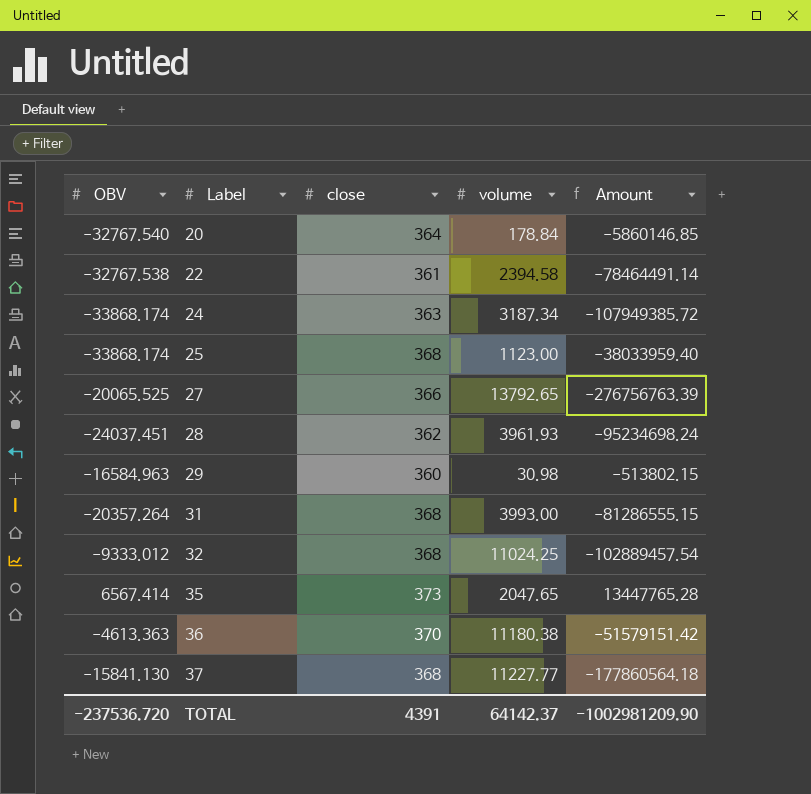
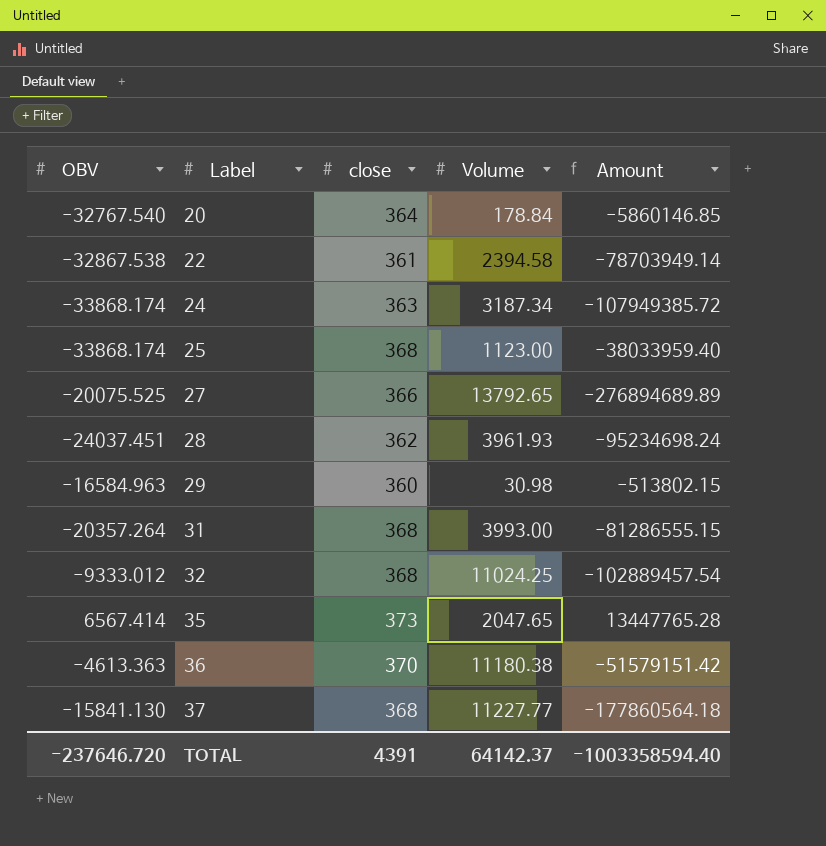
column name: volume -> Volume
22 | OBV: -32767.538 -> -32867.538
22 | Amount: -78464491.14 -> -78703949.14
27 | OBV: -20065.525 -> -20075.525
27 | Amount: -276756763.39 -> -276894689.89
TOTAL | OBV: -237536.720 -> -237646.720
TOTAL | Amount: -1002981209.90 -> -1003358594.40

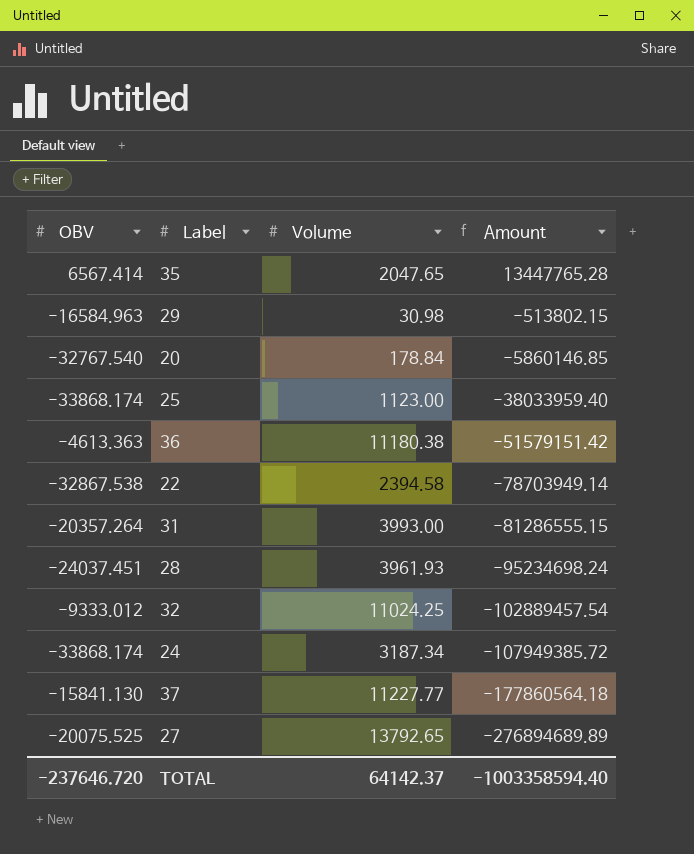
row order: Label ascending -> Amount descending
column close | position: 3 -> none

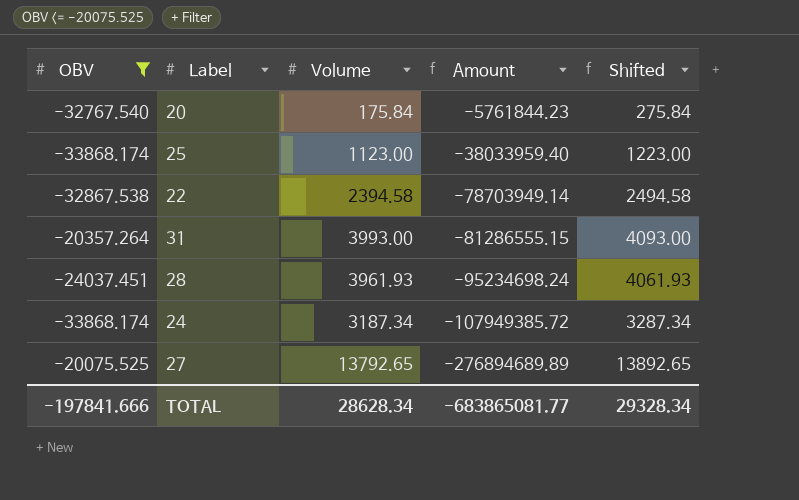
filter: none -> OBV <= -20075.525
column Shifted | formula: none -> [Volume] + 100
20 | Volume: 178.84 -> 175.84
20 | Amount: -5860146.85 -> -5761844.23
TOTAL | OBV: -237646.720 -> -197841.666
TOTAL | Volume: 64142.37 -> 28628.34
TOTAL | Amount: -1003358594.40 -> -683865081.77

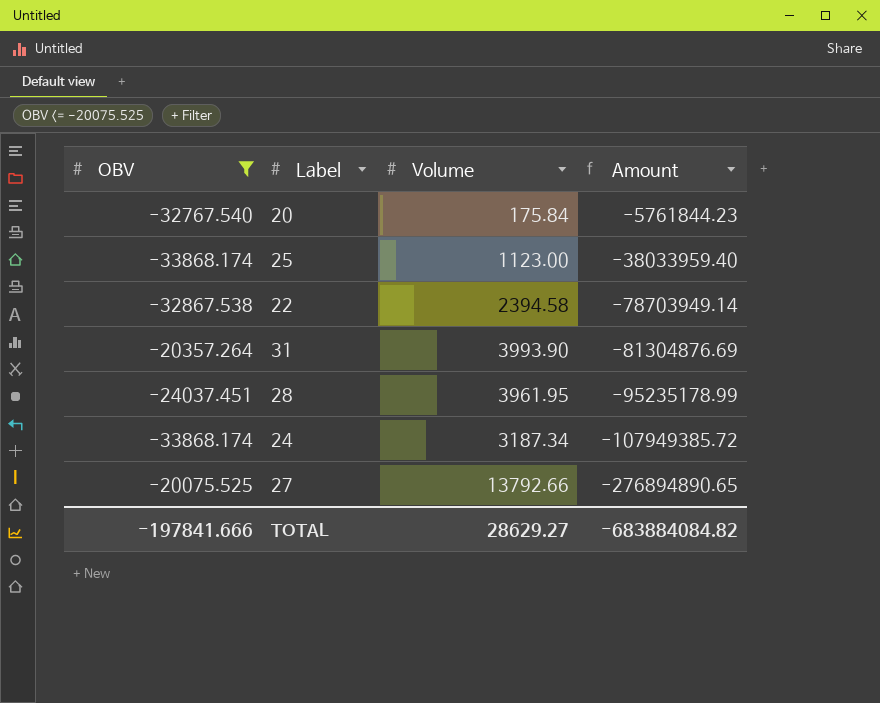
column Shifted | formula: [Volume] + 100 -> none
31 | Volume: 3993.00 -> 3993.90
31 | Amount: -81286555.15 -> -81304876.69
28 | Volume: 3961.93 -> 3961.95
28 | Amount: -95234698.24 -> -95235178.99
27 | Volume: 13792.65 -> 13792.66
27 | Amount: -276894689.89 -> -276894890.65
TOTAL | Volume: 28628.34 -> 28629.27
TOTAL | Amount: -683865081.77 -> -683884084.82

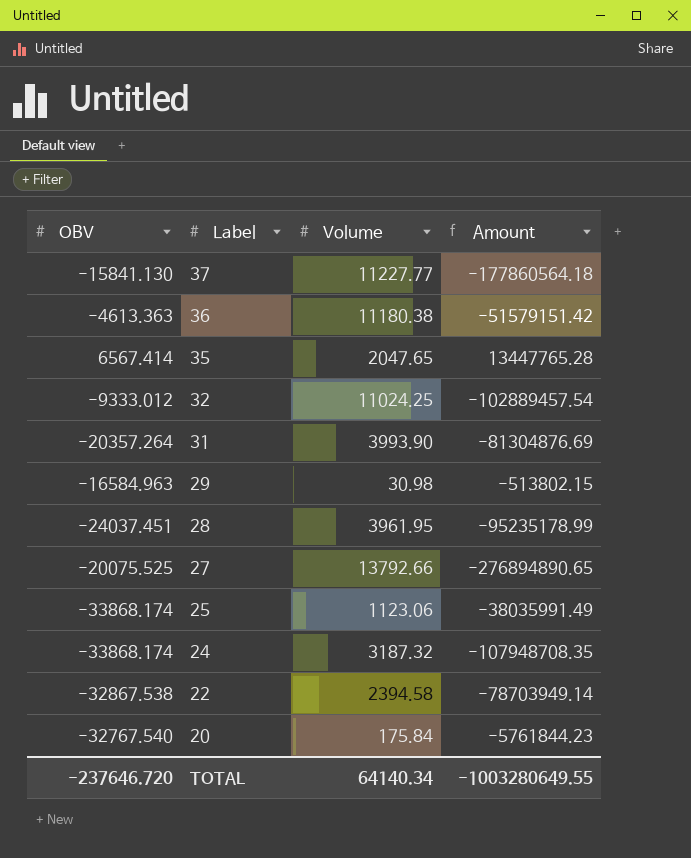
filter: OBV <= -20075.525 -> none
row order: Amount descending -> Label descending
25 | Volume: 1123.00 -> 1123.06
25 | Amount: -38033959.40 -> -38035991.49
24 | Volume: 3187.34 -> 3187.32
24 | Amount: -107949385.72 -> -107948708.35
TOTAL | OBV: -197841.666 -> -237646.720
TOTAL | Volume: 28629.27 -> 64140.34
TOTAL | Amount: -683884084.82 -> -1003280649.55

